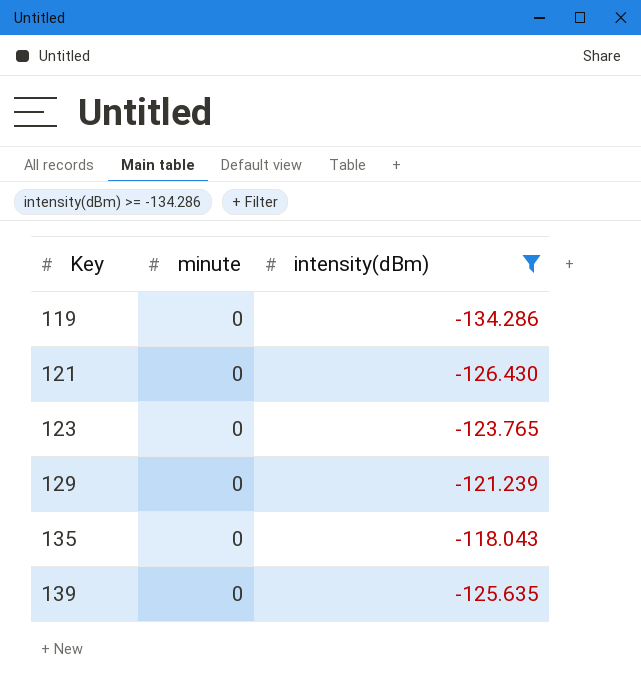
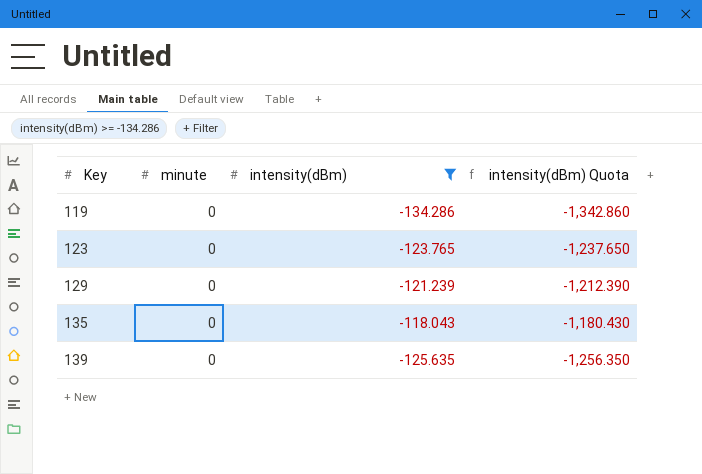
column intensity(dBm) Quota | formula: none -> [intensity(dBm)] * 10
row 121: 0 | -126.430 -> none

